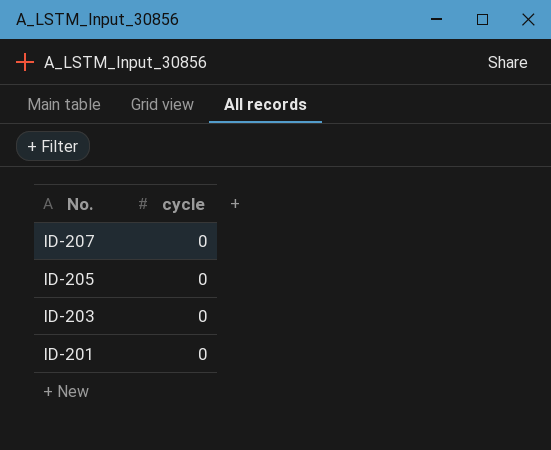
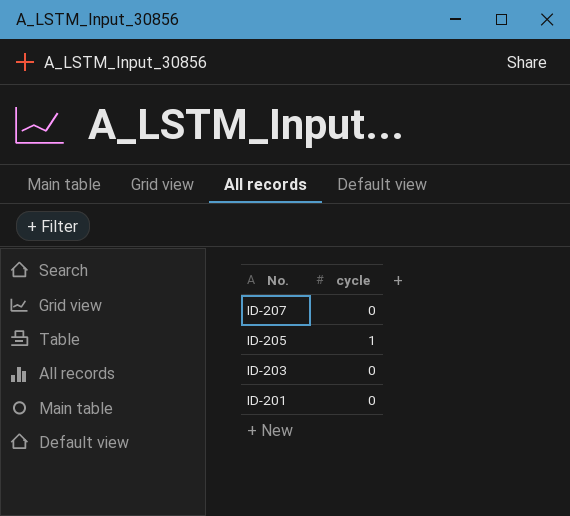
ID-205 | cycle: 0 -> 1

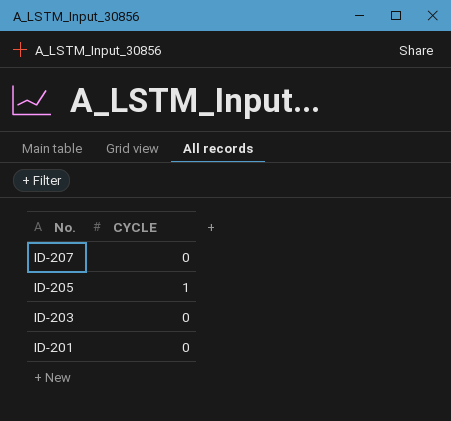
column name: cycle -> CYCLE

